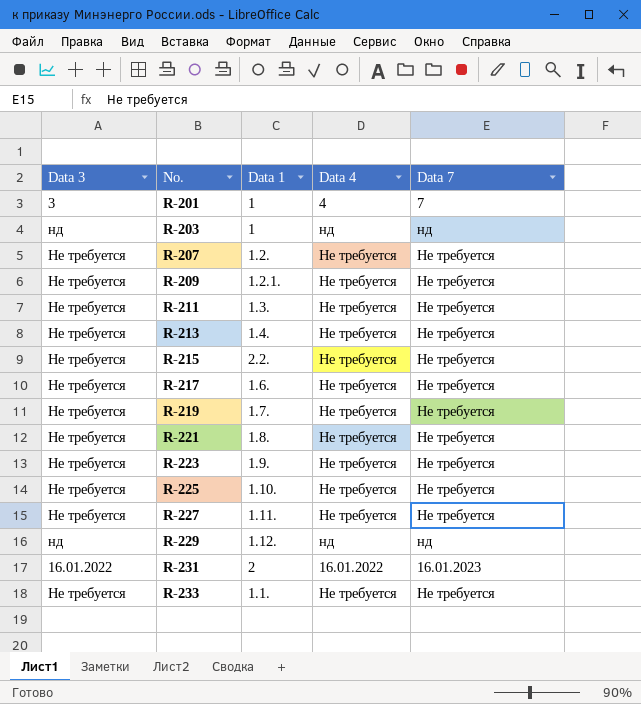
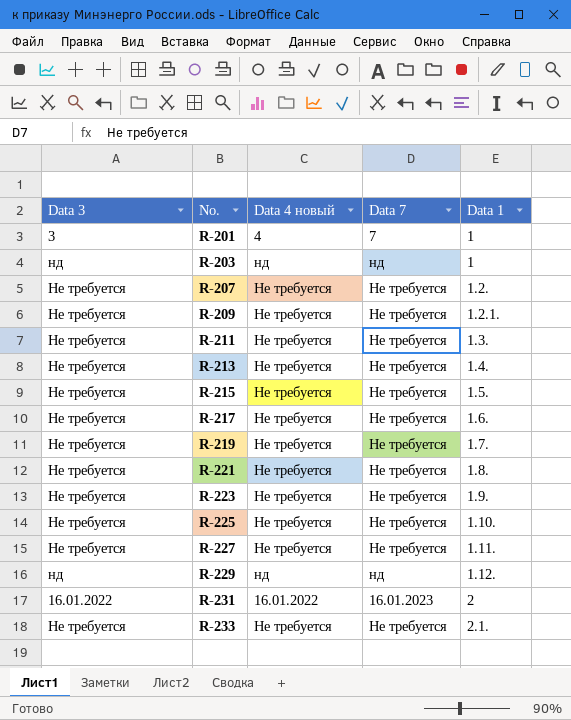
column name: Data 4 -> Data 4 новый
column Data 1 | position: 3 -> 5
R-215 | Data 1: 2.2. -> 1.5.
R-233 | Data 1: 1.1. -> 2.1.

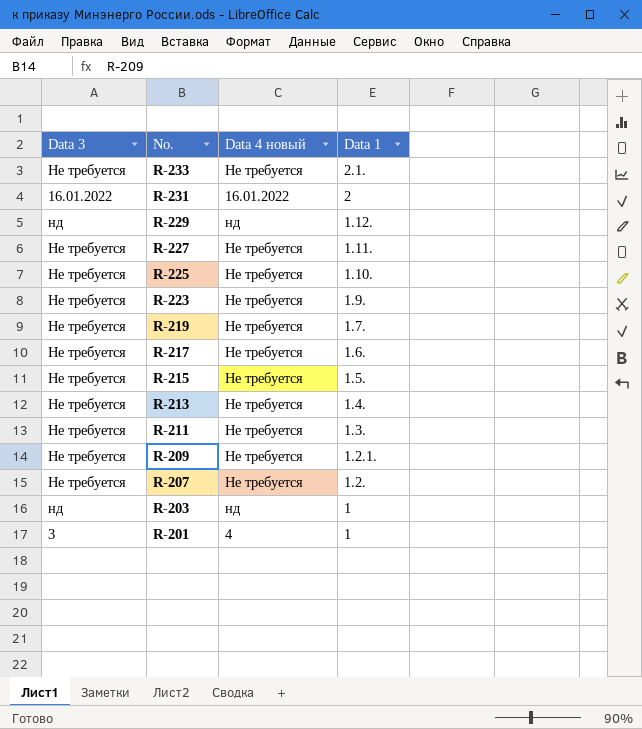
row order: No. ascending -> No. descending
column Data 7 | position: 4 -> none
row R-221: Не требуется | Не требуется | Не требуется | 1.8. -> none

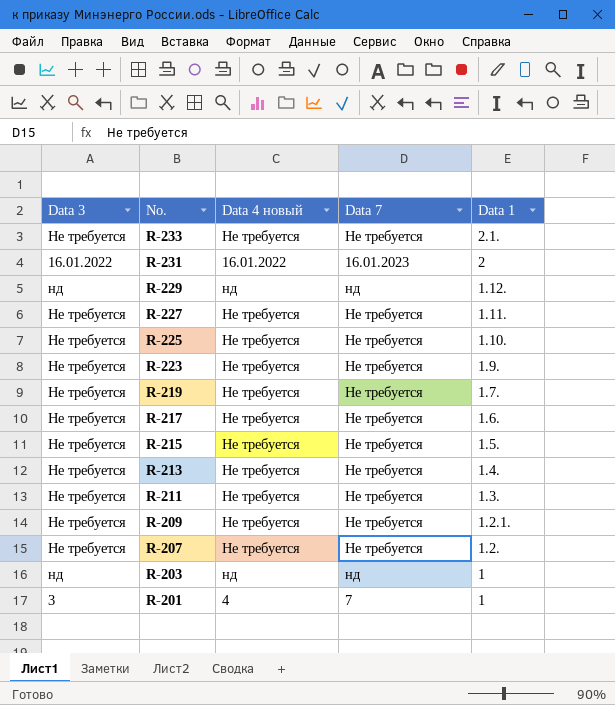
column Data 7 | position: none -> 4

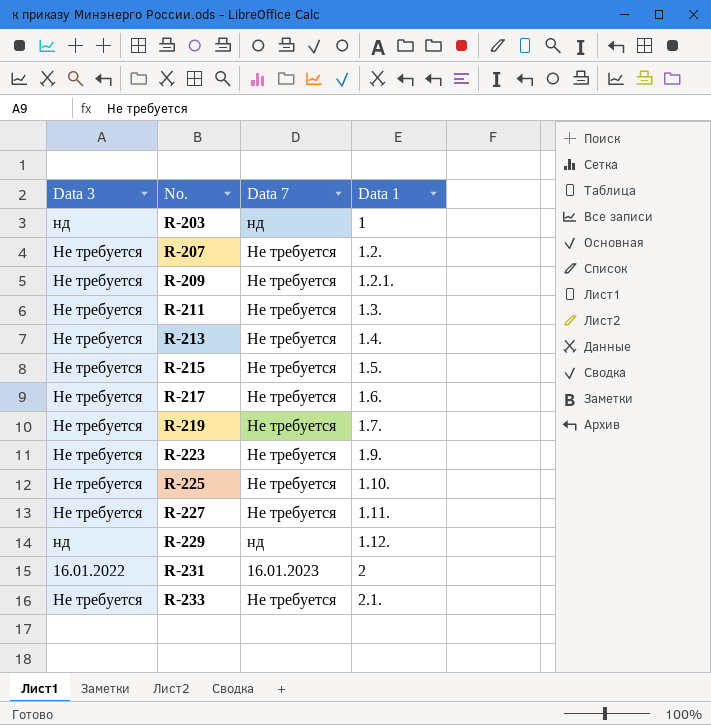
row order: No. descending -> No. ascending
column Data 4 новый | position: 3 -> none
row R-201: 3 | 4 | 7 | 1 -> none

